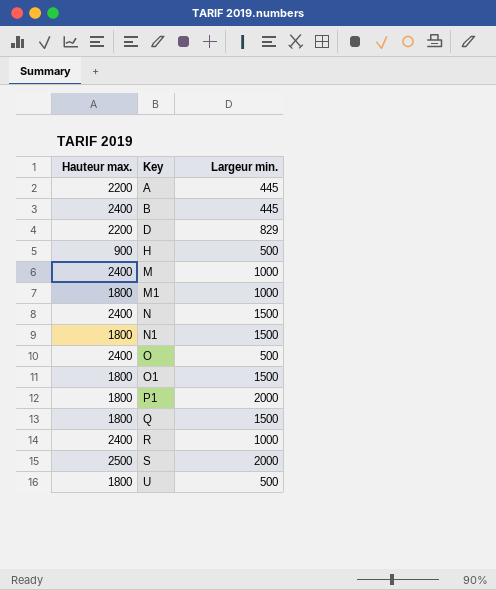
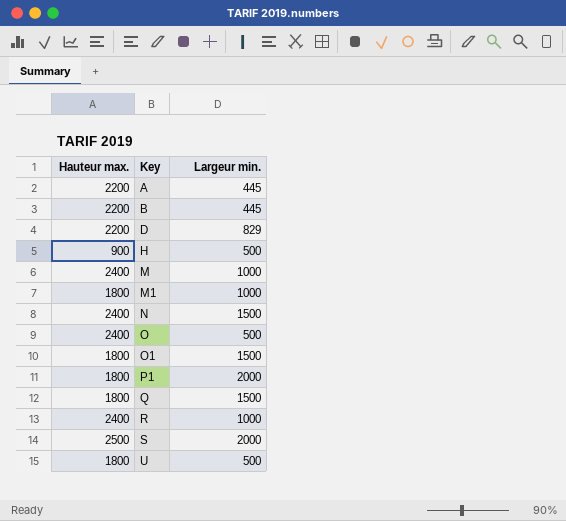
row N1: 1800 | 1500 -> none
B | Hauteur max.: 2400 -> 2200

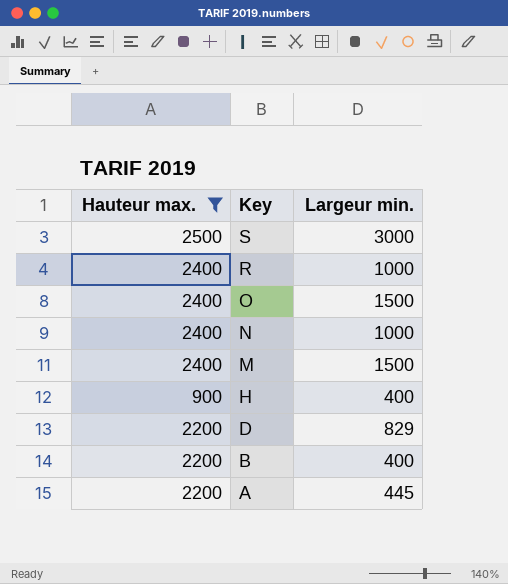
filter: none -> Hauteur max. != 1800
row order: Key ascending -> Key descending
S | Largeur min.: 2000 -> 3000
O | Largeur min.: 500 -> 1500
N | Largeur min.: 1500 -> 1000
M | Largeur min.: 1000 -> 1500
H | Largeur min.: 500 -> 400
B | Largeur min.: 445 -> 400

